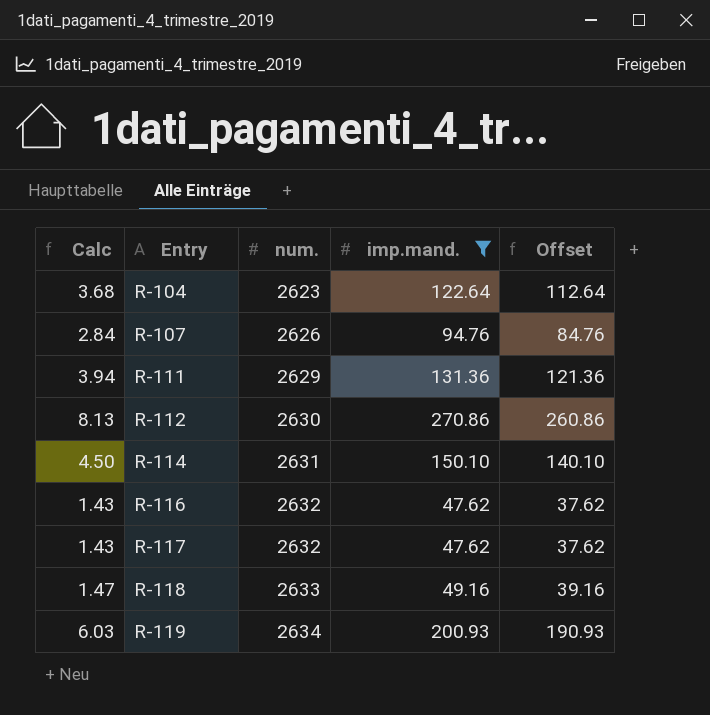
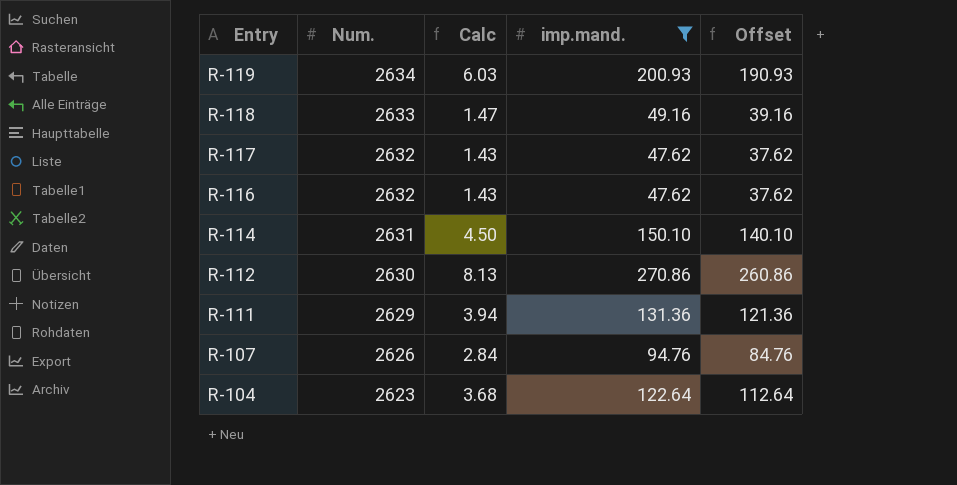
row order: Entry ascending -> Entry descending
column name: num. -> Num.
column Calc | position: 1 -> 3

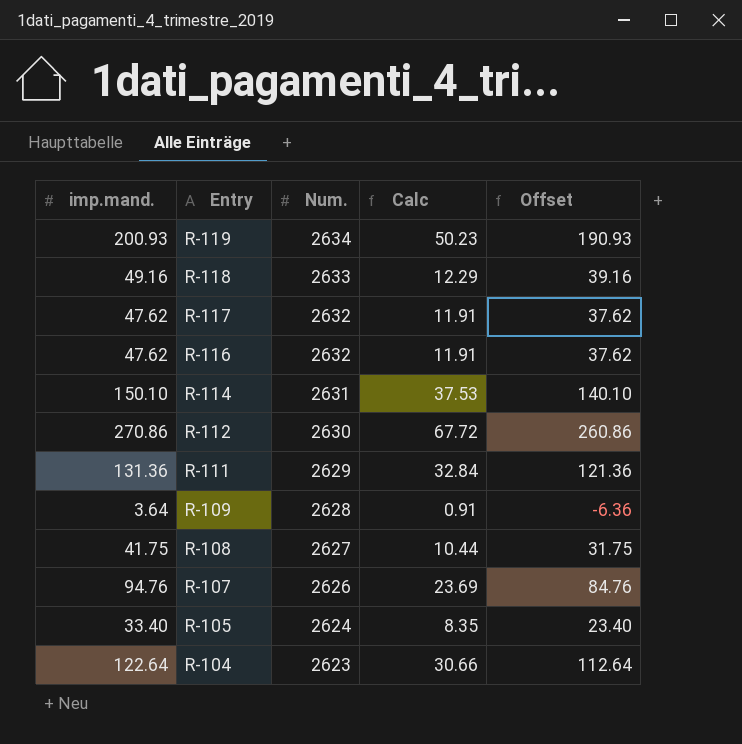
filter: imp.mand. >= 47.62 -> none
column imp.mand. | position: 4 -> 1
column Calc | formula: [imp.mand.] * 0.03 -> [imp.mand.] * 0.25

